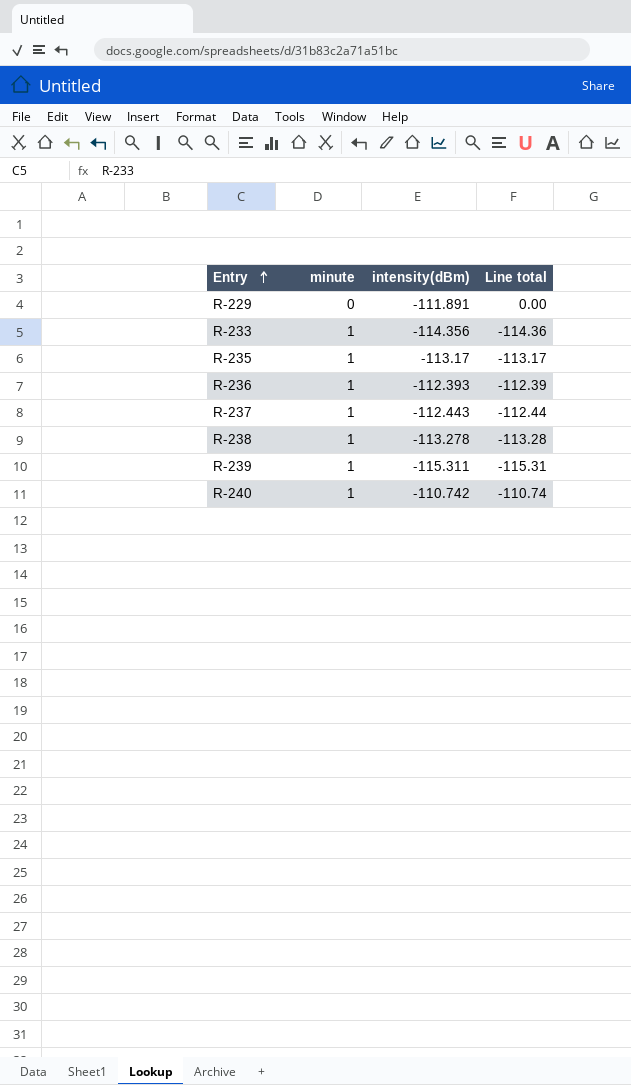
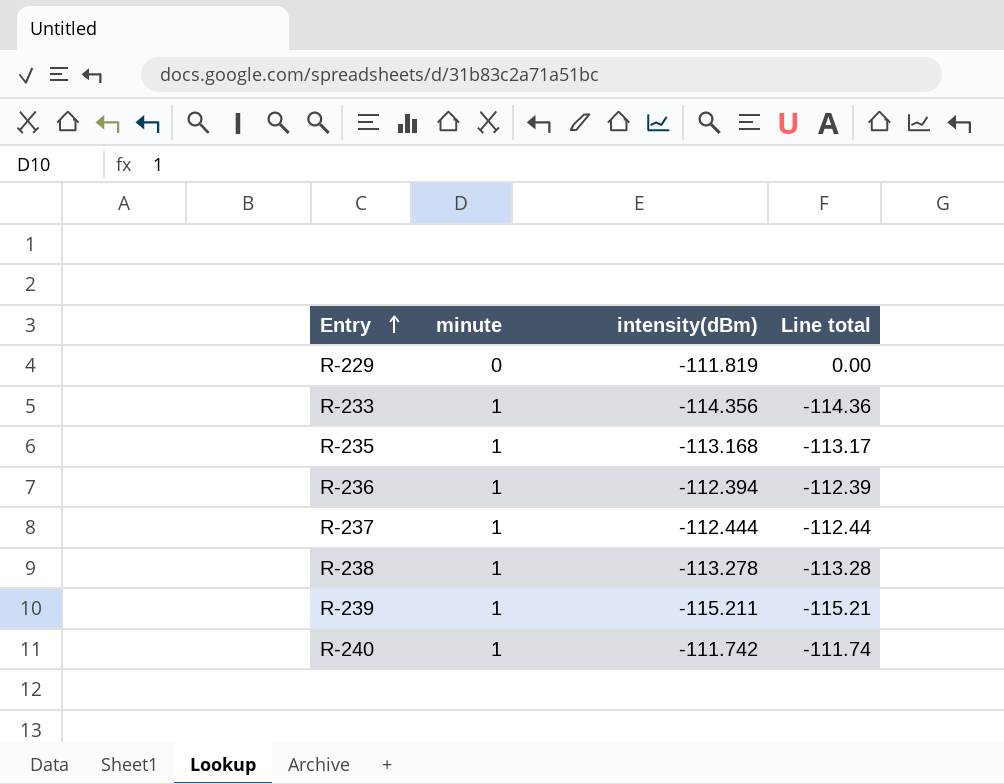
R-229 | intensity(dBm): -111.891 -> -111.819
R-235 | intensity(dBm): -113.17 -> -113.168
R-236 | intensity(dBm): -112.393 -> -112.394
R-237 | intensity(dBm): -112.443 -> -112.444
R-239 | intensity(dBm): -115.311 -> -115.211
R-239 | Line total: -115.31 -> -115.21
R-240 | intensity(dBm): -110.742 -> -111.742
R-240 | Line total: -110.74 -> -111.74

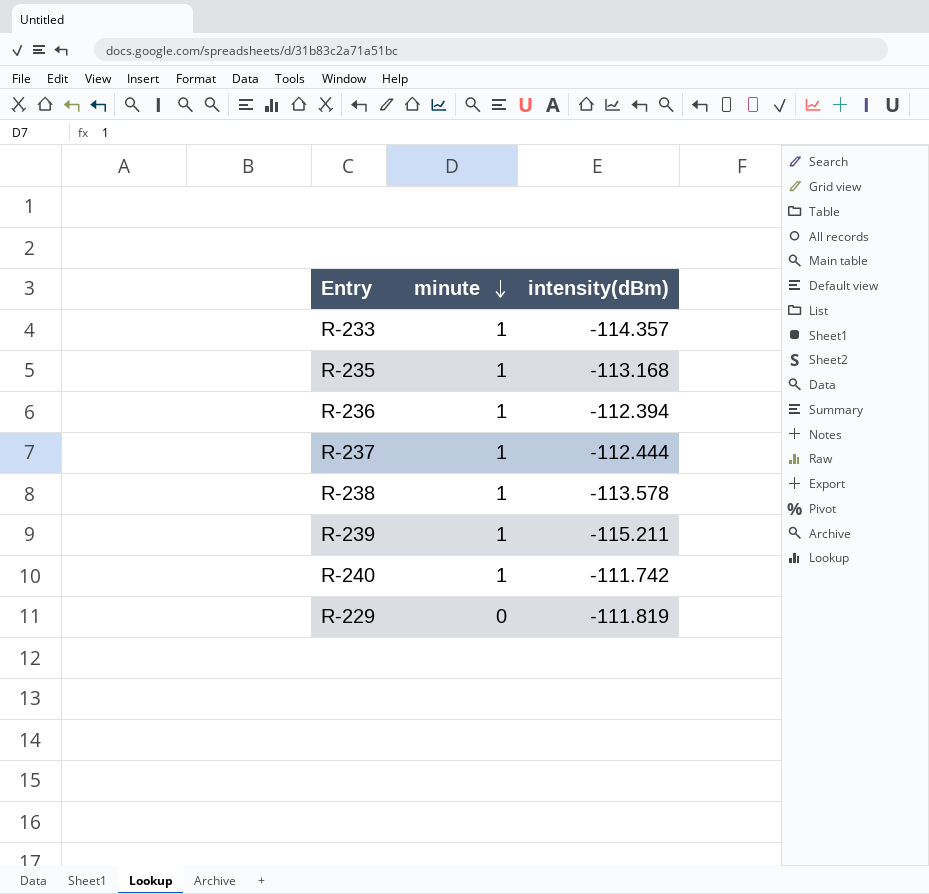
row order: Entry ascending -> minute descending
column Line total | formula: [minute] * [intensity(dBm)] -> none
R-233 | intensity(dBm): -114.356 -> -114.357
R-238 | intensity(dBm): -113.278 -> -113.578

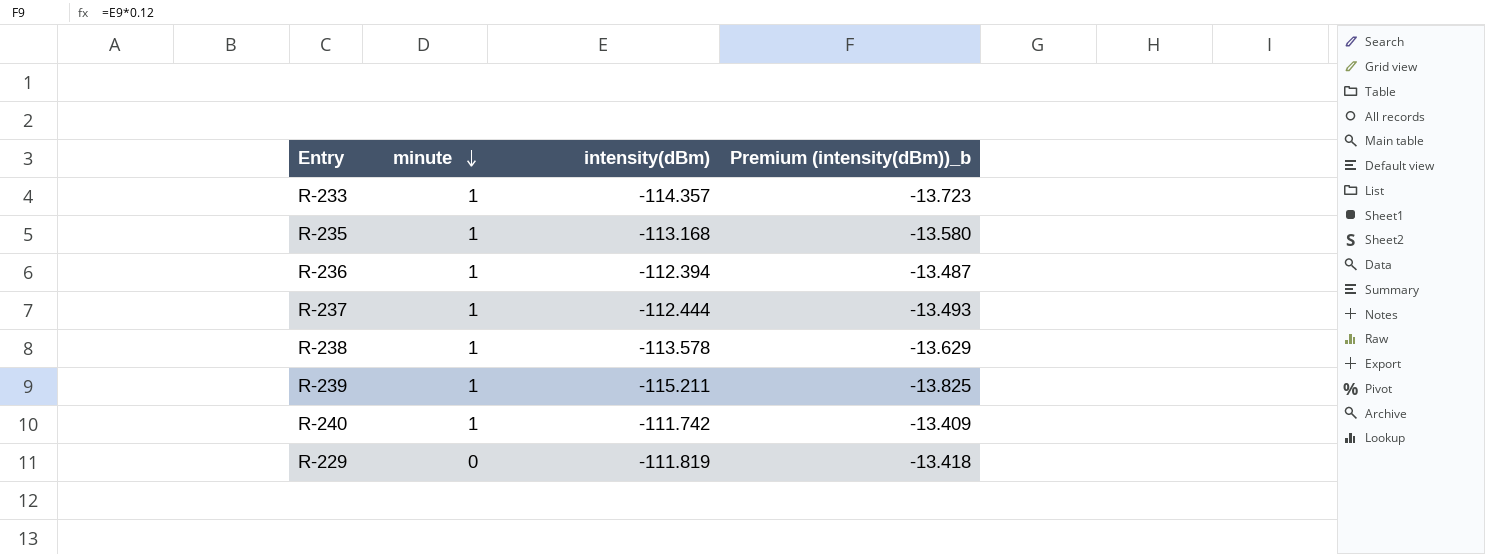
column Premium (intensity(dBm))_b | formula: none -> [intensity(dBm)] * 0.12

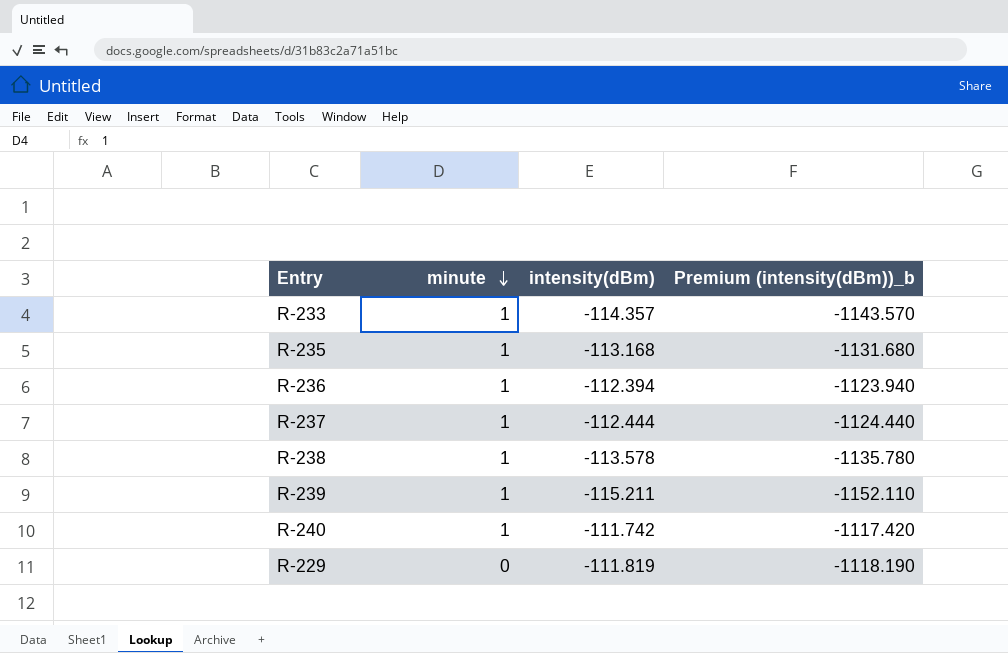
column Premium (intensity(dBm))_b | formula: [intensity(dBm)] * 0.12 -> [intensity(dBm)] * 10

